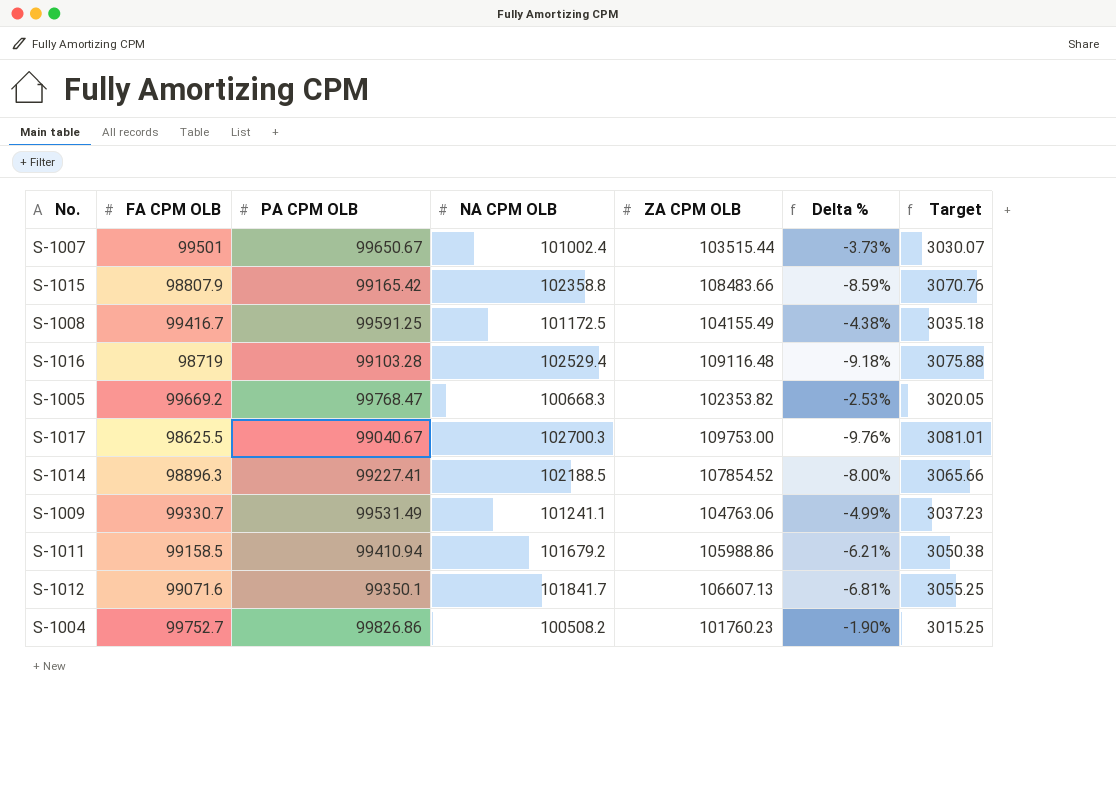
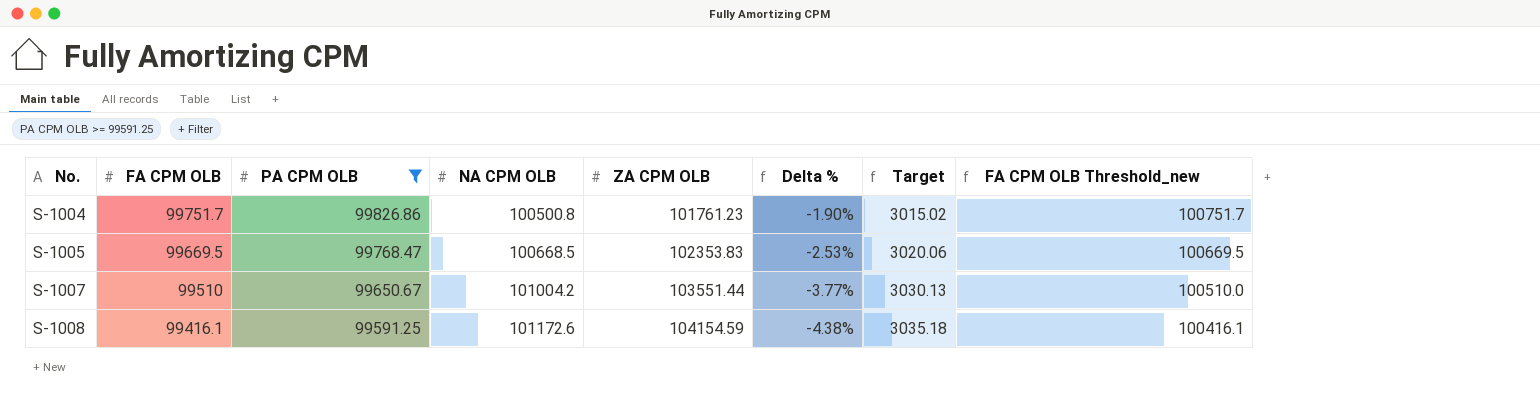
filter: none -> PA CPM OLB >= 99591.25
row order: none -> No. ascending
column FA CPM OLB Threshold_new | formula: none -> [FA CPM OLB] + 1000
S-1004 | FA CPM OLB: 99752.7 -> 99751.7
S-1004 | NA CPM OLB: 100508.2 -> 100500.8
S-1004 | ZA CPM OLB: 101760.23 -> 101761.23
S-1004 | Target: 3015.25 -> 3015.02
S-1005 | FA CPM OLB: 99669.2 -> 99669.5
S-1005 | NA CPM OLB: 100668.3 -> 100668.5
S-1005 | ZA CPM OLB: 102353.82 -> 102353.83
S-1005 | Target: 3020.05 -> 3020.06
S-1007 | FA CPM OLB: 99501 -> 99510
S-1007 | NA CPM OLB: 101002.4 -> 101004.2
S-1007 | ZA CPM OLB: 103515.44 -> 103551.44
S-1007 | Delta %: -3.73% -> -3.77%
S-1007 | Target: 3030.07 -> 3030.13
S-1008 | FA CPM OLB: 99416.7 -> 99416.1
S-1008 | NA CPM OLB: 101172.5 -> 101172.6
S-1008 | ZA CPM OLB: 104155.49 -> 104154.59

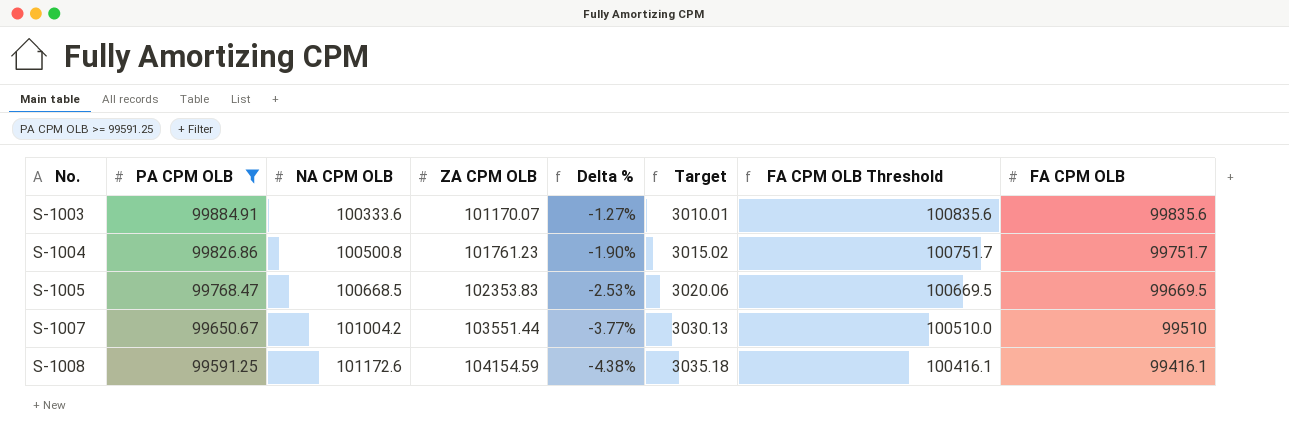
column name: FA CPM OLB Threshold_new -> FA CPM OLB Threshold
column FA CPM OLB | position: 2 -> 8
row S-1003: none -> 99884.91 | 100333.6 | 101170.07 | -1.27% | 3010.01 | 100835.6 | 99835.6

